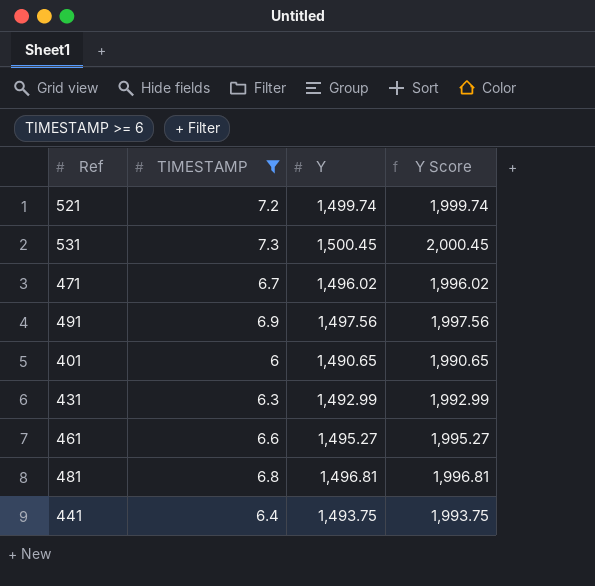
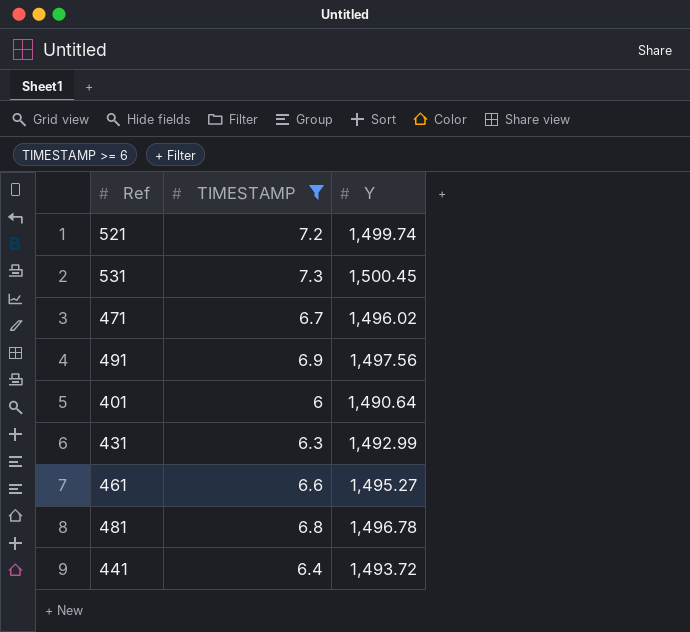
column Y Score | formula: [Y] + 500 -> none
401 | Y: 1,490.65 -> 1,490.64
481 | Y: 1,496.81 -> 1,496.78
441 | Y: 1,493.75 -> 1,493.72

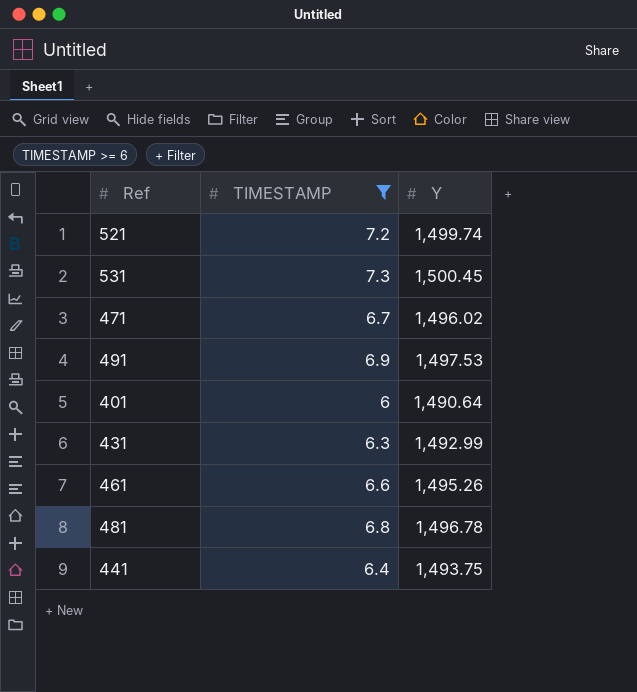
491 | Y: 1,497.56 -> 1,497.53
461 | Y: 1,495.27 -> 1,495.26
441 | Y: 1,493.72 -> 1,493.75

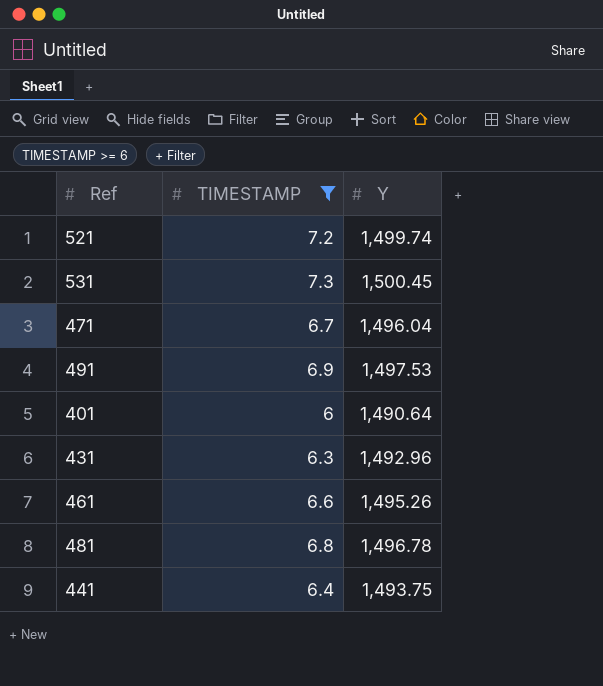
471 | Y: 1,496.02 -> 1,496.04
431 | Y: 1,492.99 -> 1,492.96

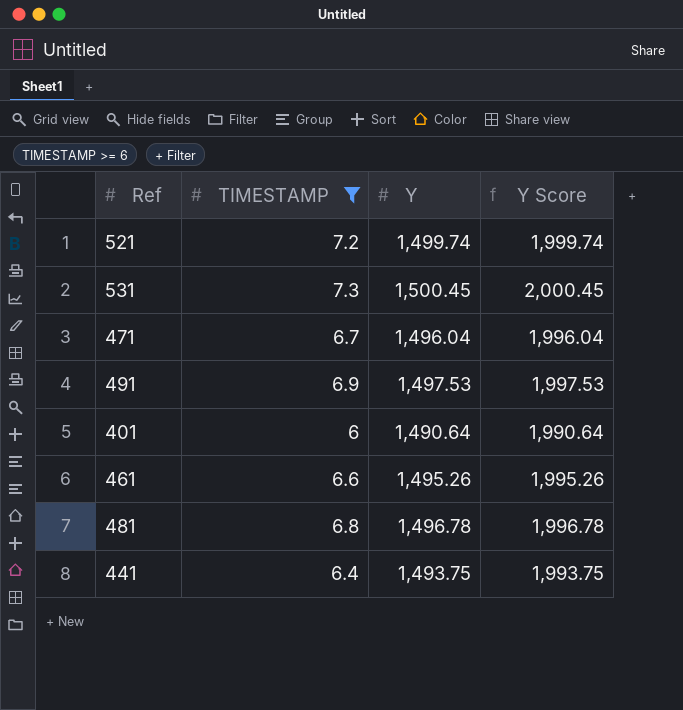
column Y Score | formula: none -> [Y] + 500
row 431: 6.3 | 1,492.96 -> none

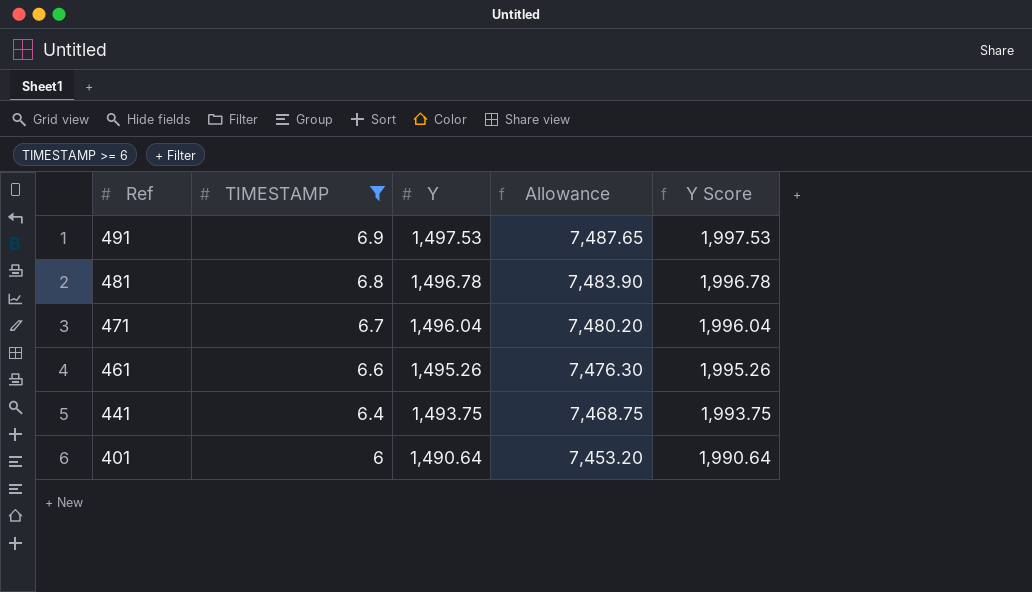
row order: none -> Ref descending
column Allowance | formula: none -> [Y] * 5
row 521: 7.2 | 1,499.74 | 1,999.74 -> none
row 531: 7.3 | 1,500.45 | 2,000.45 -> none

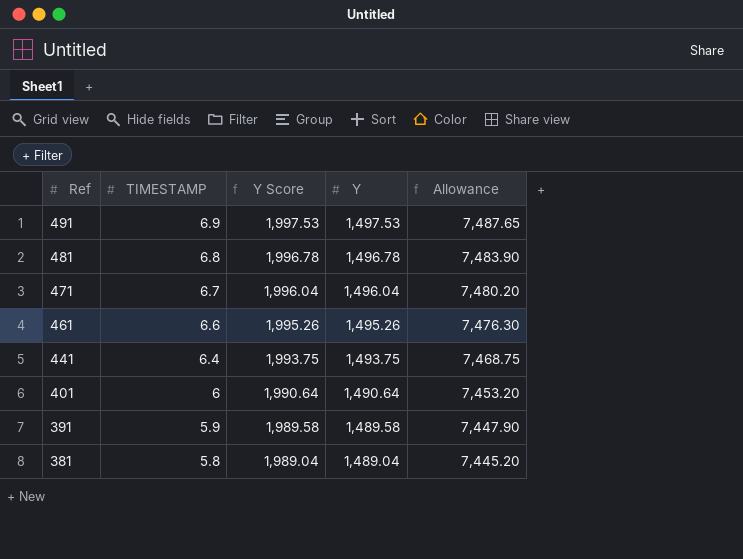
filter: TIMESTAMP >= 6 -> none
column Y Score | position: 5 -> 3

